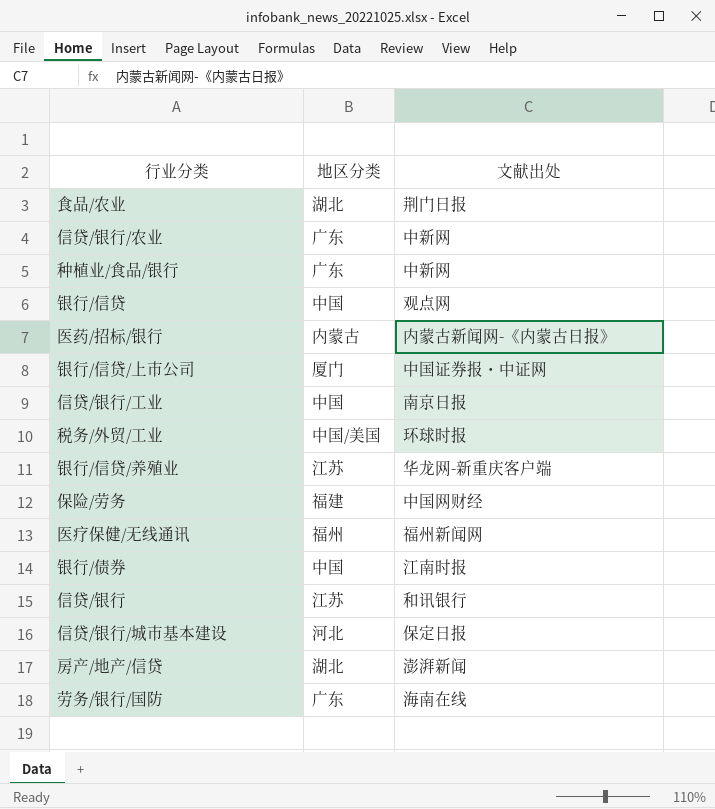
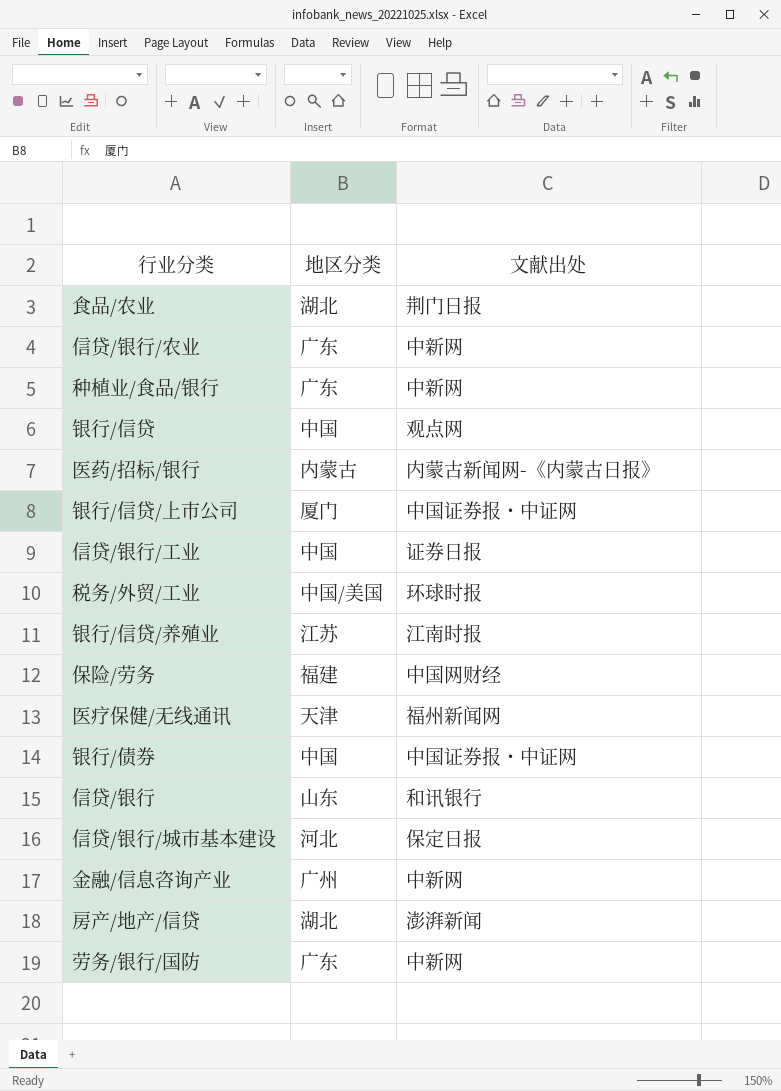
信贷/银行/工业 | 文献出处: 南京日报 -> 证券日报
银行/信贷/养殖业 | 文献出处: 华龙网-新重庆客户端 -> 江南时报
医疗保健/无线通讯 | 地区分类: 福州 -> 天津
银行/债券 | 文献出处: 江南时报 -> 中国证券报・中证网
信贷/银行 | 地区分类: 江苏 -> 山东
row 金融/信息咨询产业: none -> 广州 | 中新网
劳务/银行/国防 | 文献出处: 海南在线 -> 中新网

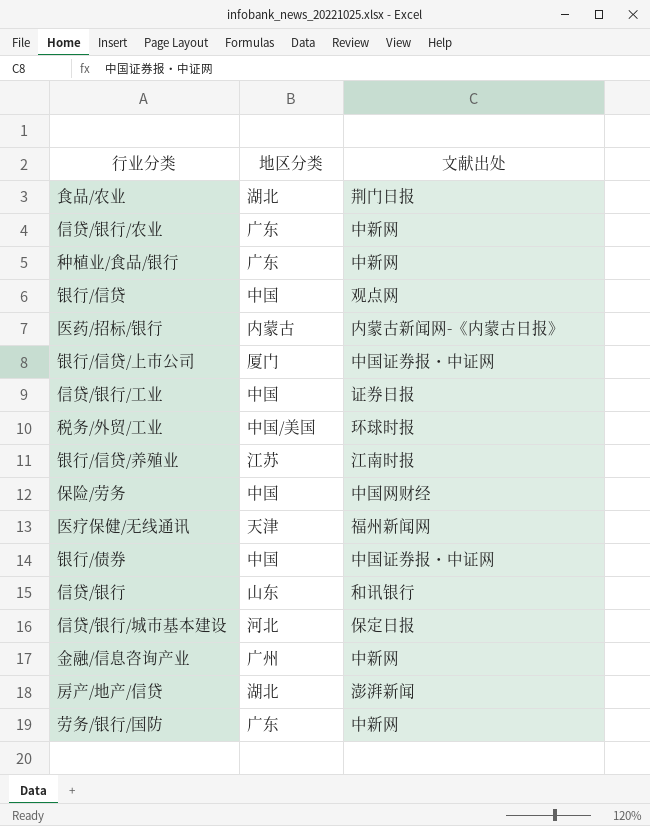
保险/劳务 | 地区分类: 福建 -> 中国

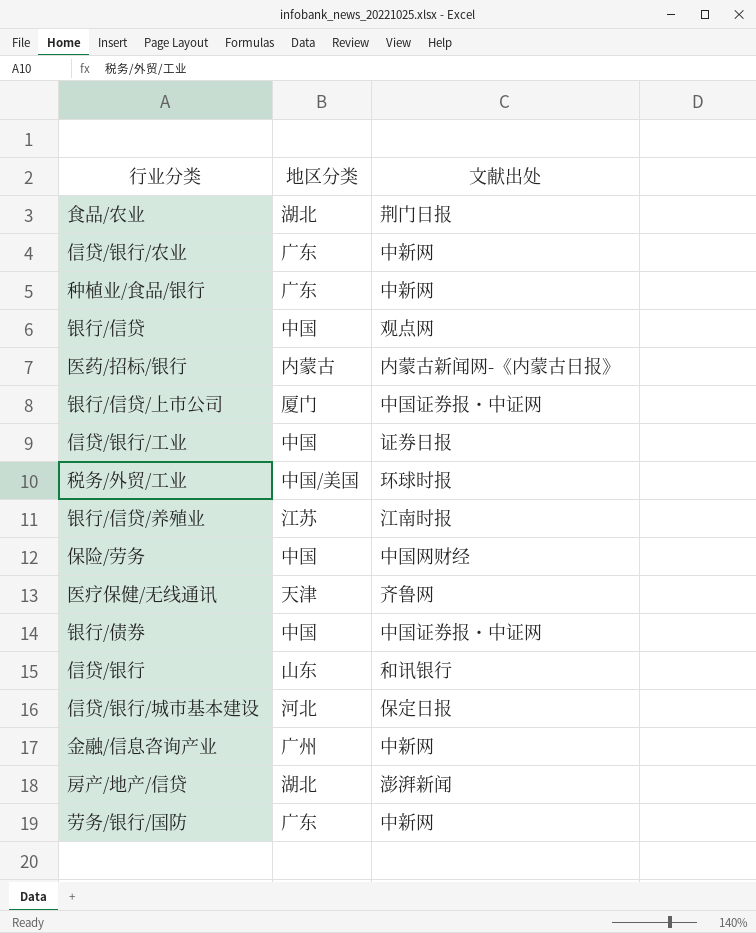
医疗保健/无线通讯 | 文献出处: 福州新闻网 -> 齐鲁网

